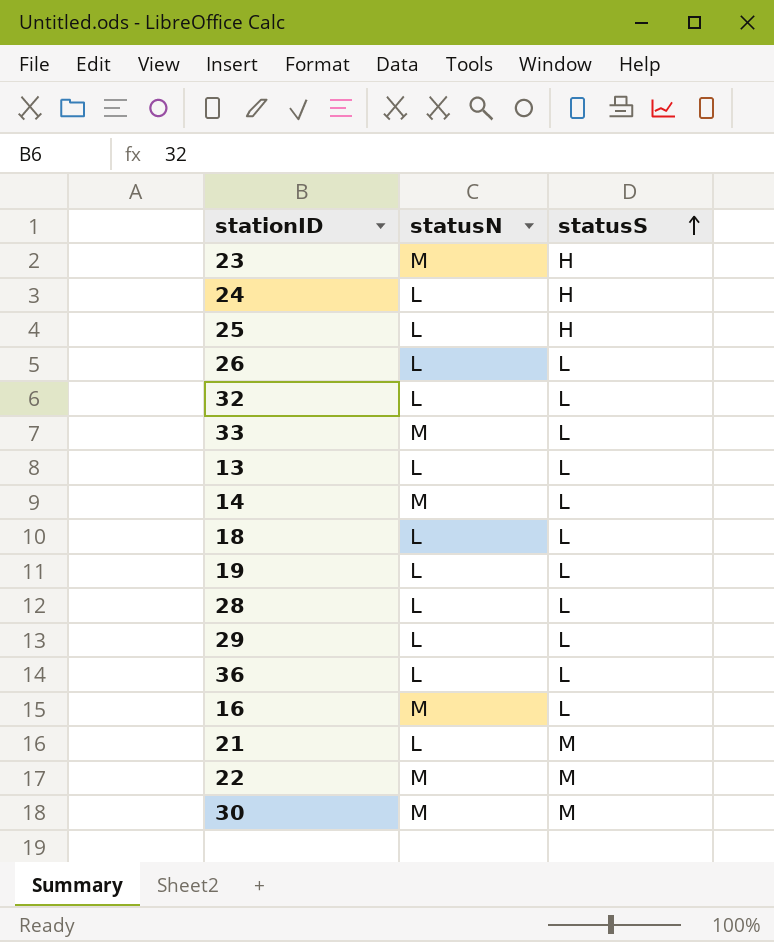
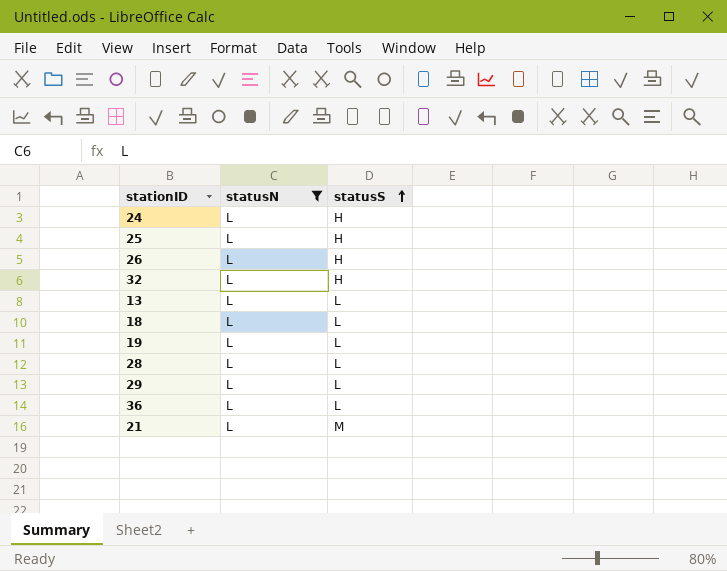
filter: none -> statusN = L
26 | statusS: L -> H
32 | statusS: L -> H

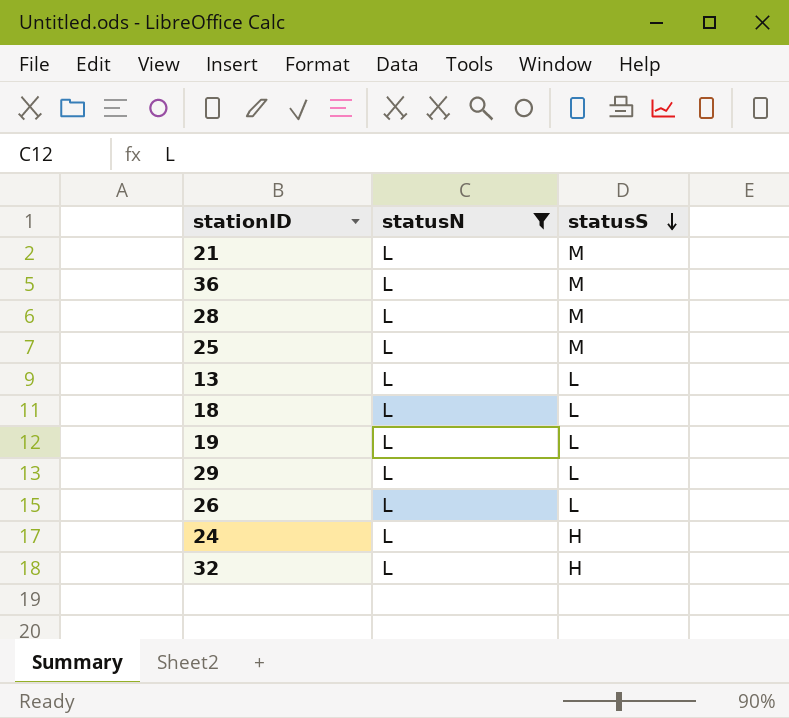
row order: statusS ascending -> statusS descending
36 | statusS: L -> M
28 | statusS: L -> M
25 | statusS: H -> M
26 | statusS: H -> L

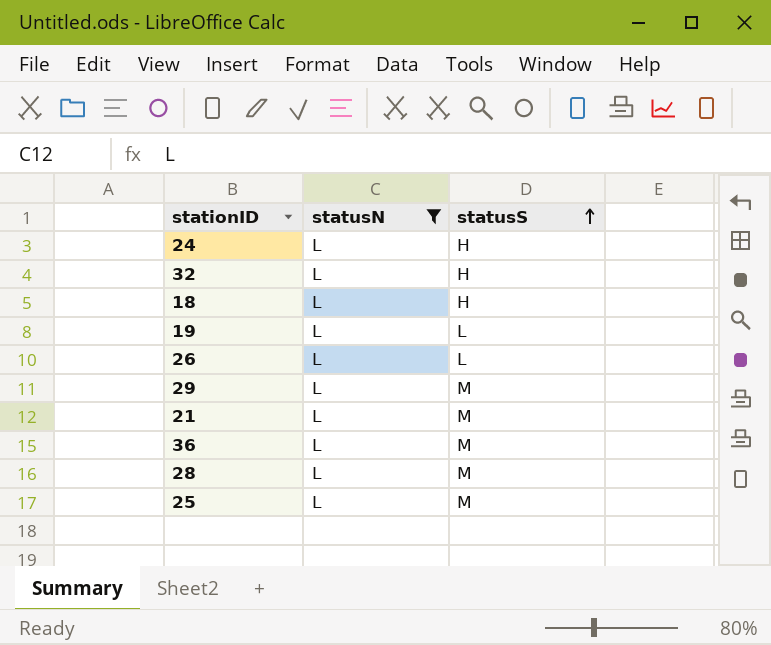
row order: statusS descending -> statusS ascending
row 13: L | L -> none
18 | statusS: L -> H
29 | statusS: L -> M

